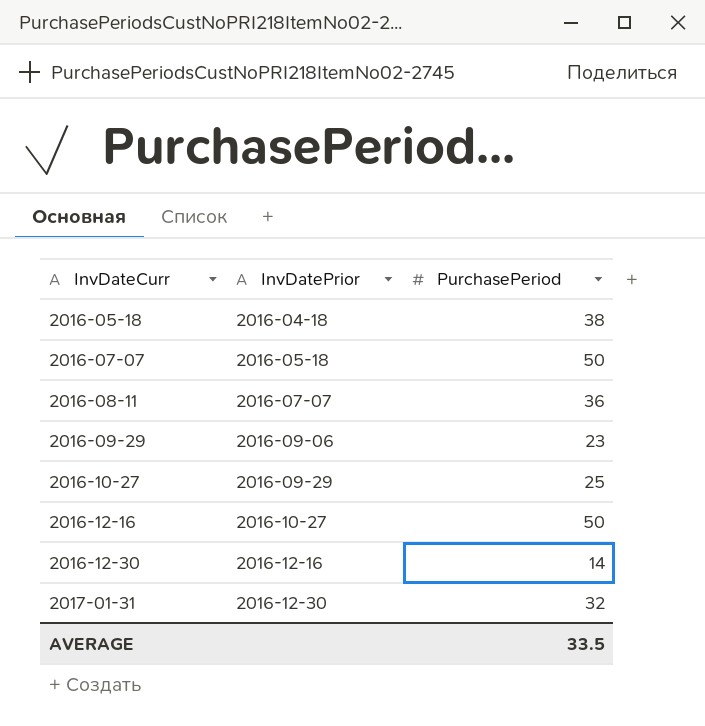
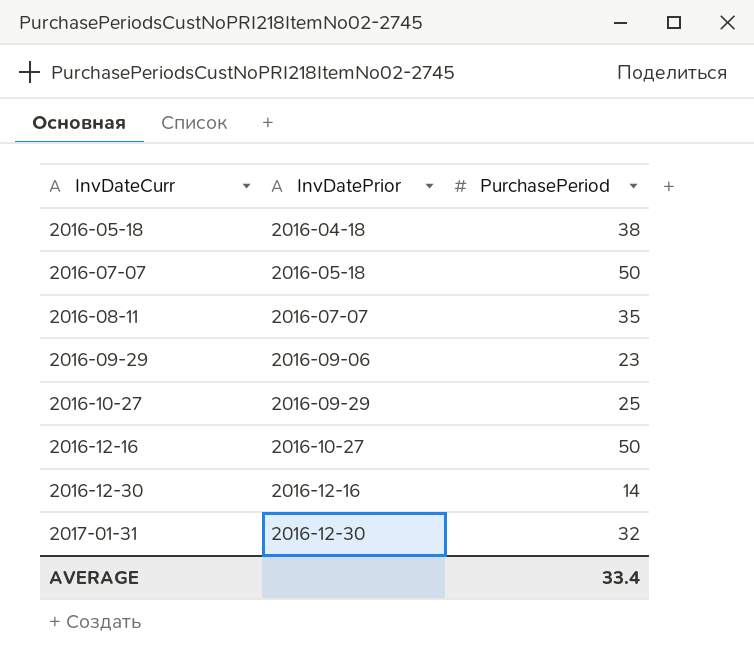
2016-08-11 | PurchasePeriod: 36 -> 35
AVERAGE | PurchasePeriod: 33.5 -> 33.4

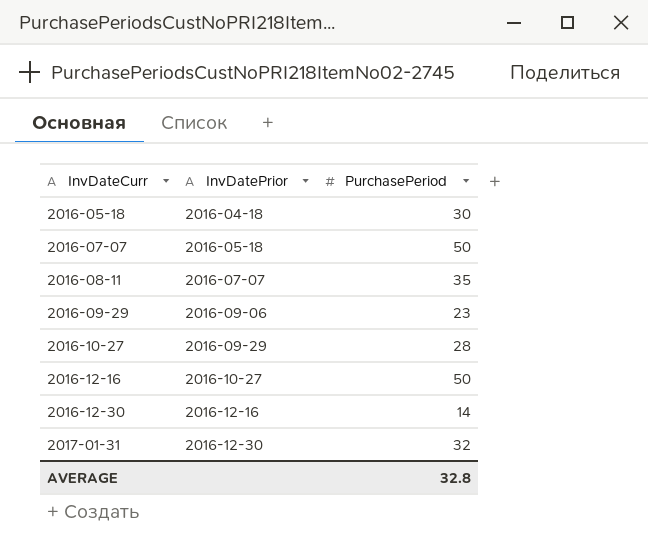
2016-05-18 | PurchasePeriod: 38 -> 30
2016-10-27 | PurchasePeriod: 25 -> 28
AVERAGE | PurchasePeriod: 33.4 -> 32.8

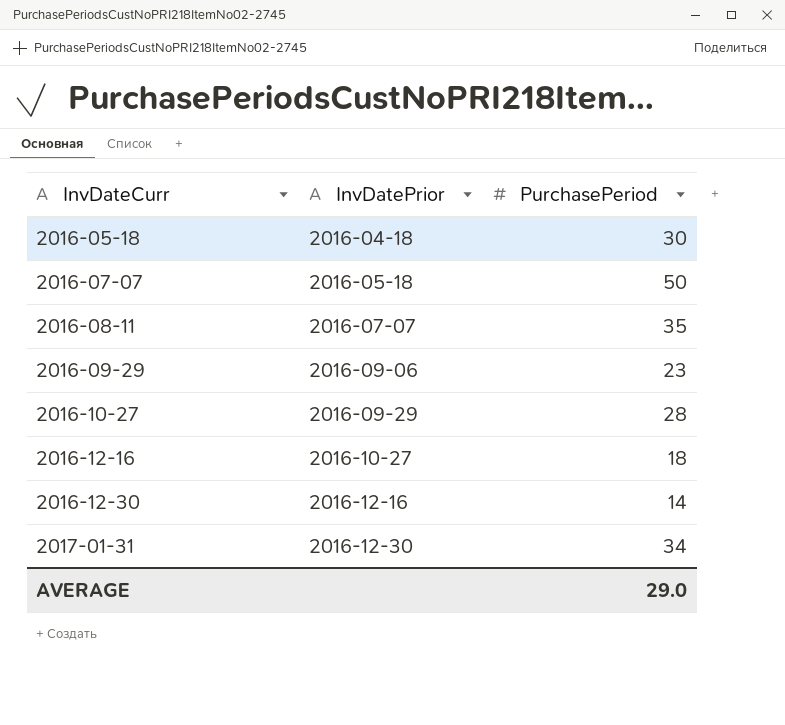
2016-12-16 | PurchasePeriod: 50 -> 18
2017-01-31 | PurchasePeriod: 32 -> 34
AVERAGE | PurchasePeriod: 32.8 -> 29.0

